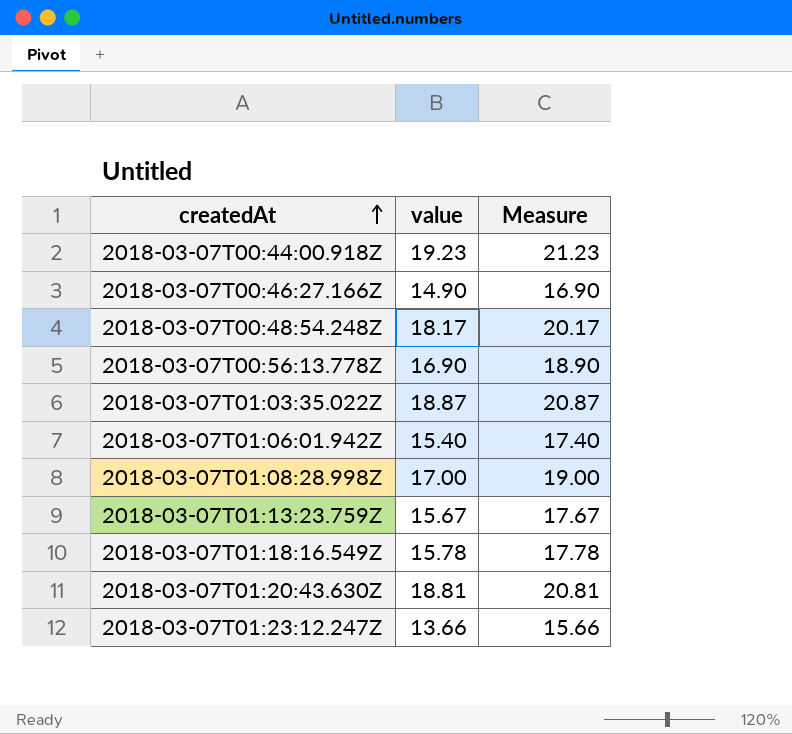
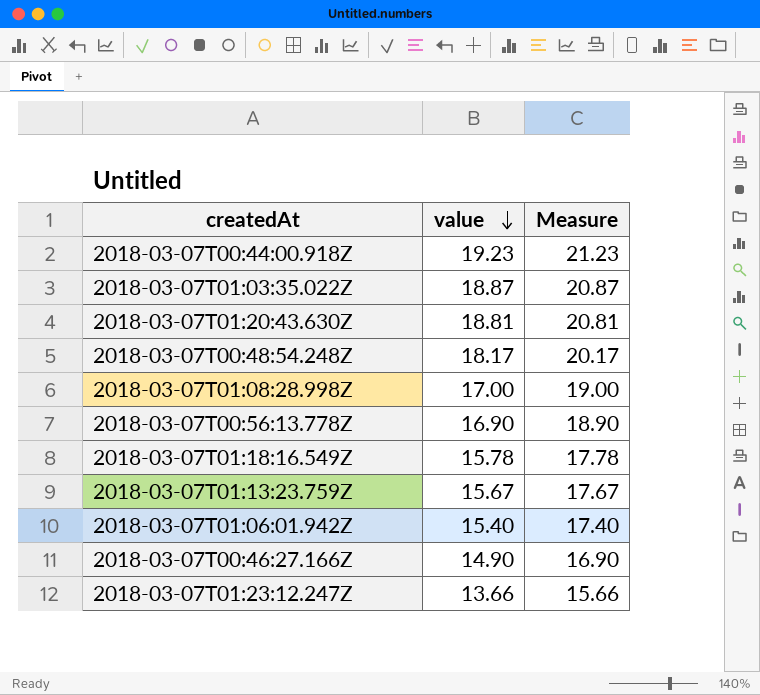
row order: createdAt ascending -> value descending

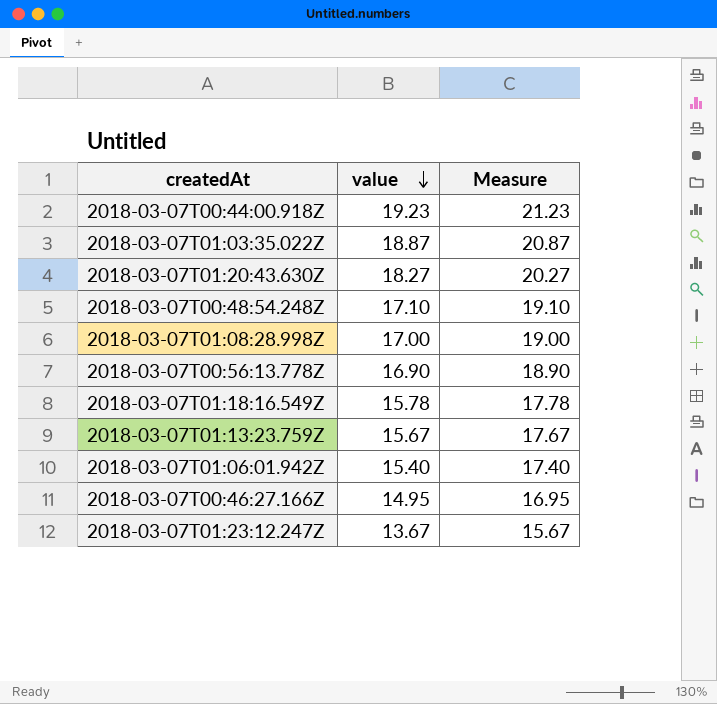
2018-03-07T01:20:43.630Z | value: 18.81 -> 18.27
2018-03-07T01:20:43.630Z | Measure: 20.81 -> 20.27
2018-03-07T00:48:54.248Z | value: 18.17 -> 17.10
2018-03-07T00:48:54.248Z | Measure: 20.17 -> 19.10
2018-03-07T00:46:27.166Z | value: 14.90 -> 14.95
2018-03-07T00:46:27.166Z | Measure: 16.90 -> 16.95
2018-03-07T01:23:12.247Z | value: 13.66 -> 13.67
2018-03-07T01:23:12.247Z | Measure: 15.66 -> 15.67

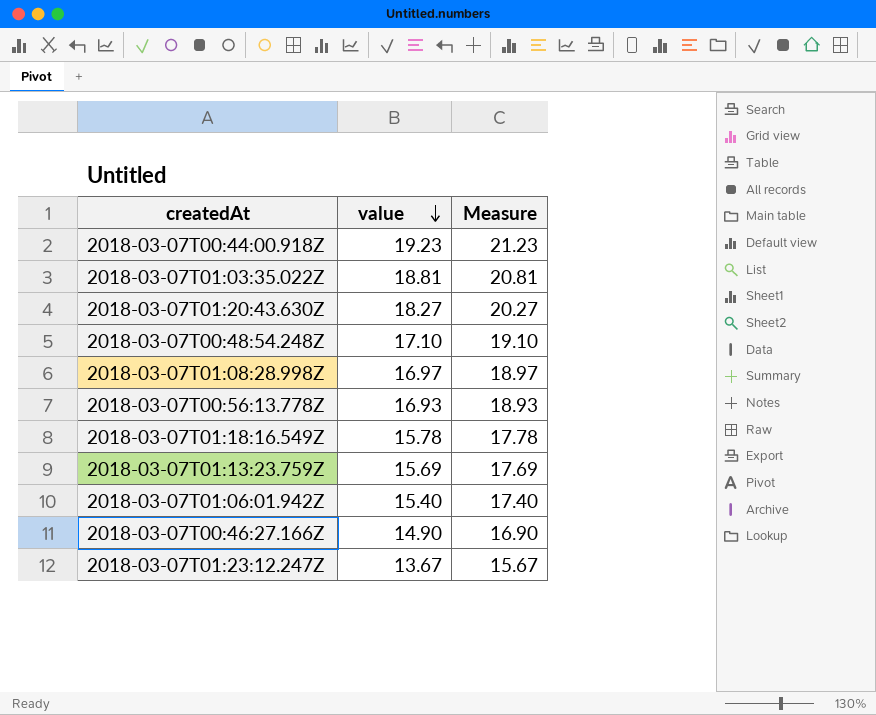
2018-03-07T01:03:35.022Z | value: 18.87 -> 18.81
2018-03-07T01:03:35.022Z | Measure: 20.87 -> 20.81
2018-03-07T01:08:28.998Z | value: 17.00 -> 16.97
2018-03-07T01:08:28.998Z | Measure: 19.00 -> 18.97
2018-03-07T00:56:13.778Z | value: 16.90 -> 16.93
2018-03-07T00:56:13.778Z | Measure: 18.90 -> 18.93
2018-03-07T01:13:23.759Z | value: 15.67 -> 15.69
2018-03-07T01:13:23.759Z | Measure: 17.67 -> 17.69
2018-03-07T00:46:27.166Z | value: 14.95 -> 14.90
2018-03-07T00:46:27.166Z | Measure: 16.95 -> 16.90

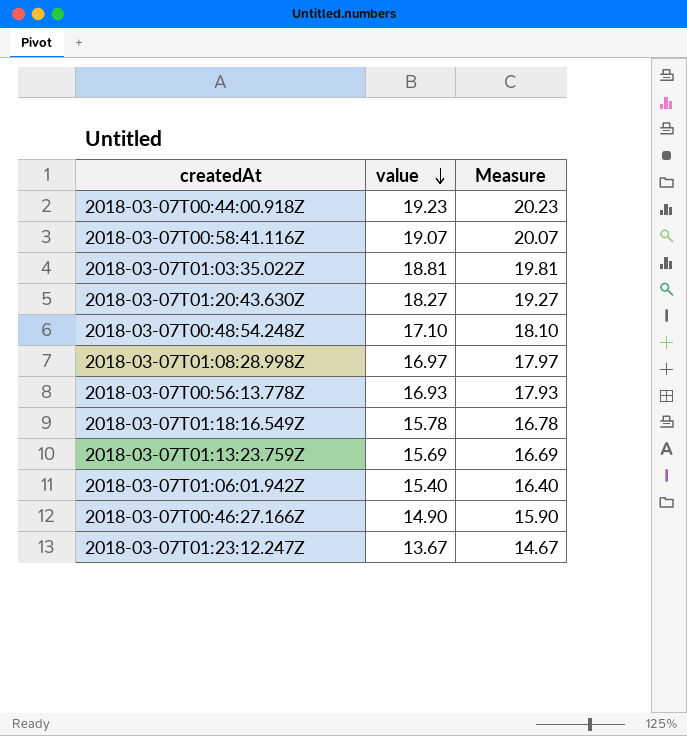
column Measure | formula: [value] + 2 -> [value] + 1
row 2018-03-07T00:58:41.116Z: none -> 19.07 | 20.07

